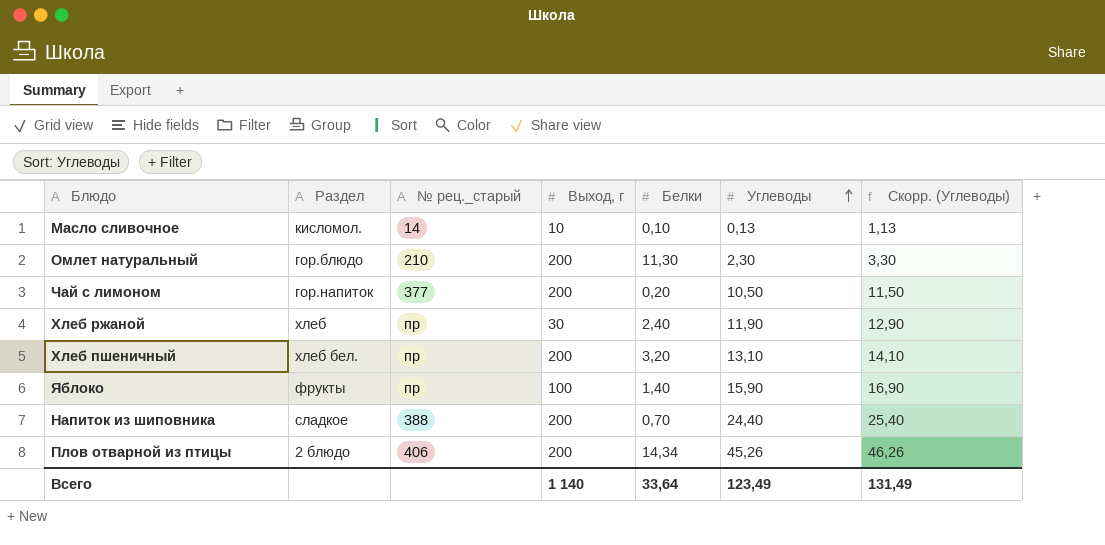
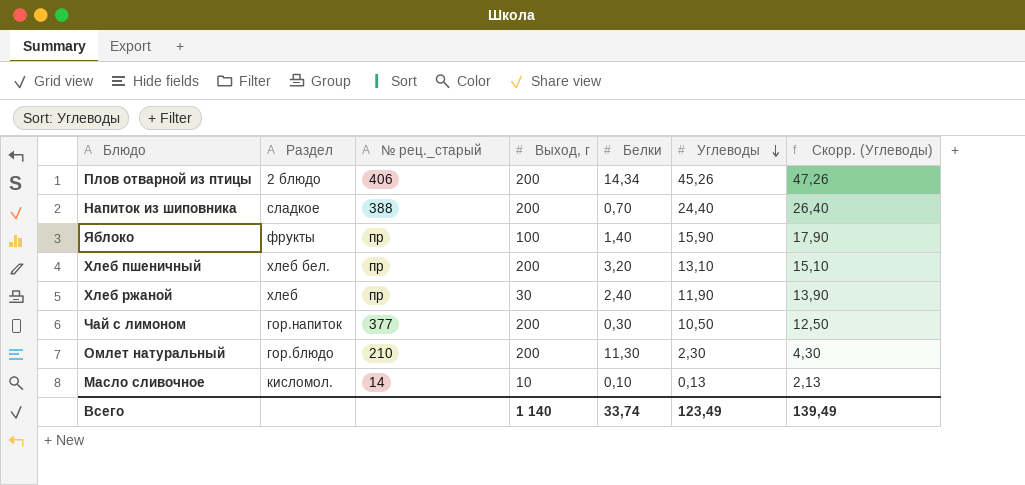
row order: Углеводы ascending -> Углеводы descending
column Скорр. (Углеводы) | formula: [Углеводы] + 1 -> [Углеводы] + 2
Чай с лимоном | Белки: 0,20 -> 0,30
Всего | Белки: 33,64 -> 33,74
Всего | Скорр. (Углеводы): 131,49 -> 139,49

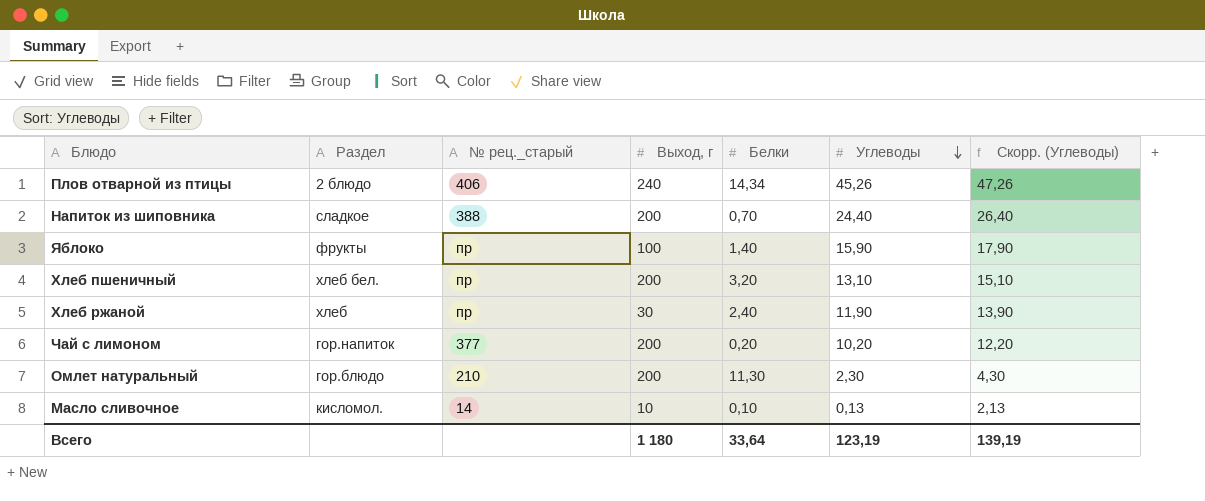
Плов отварной из птицы | Выход, г: 200 -> 240
Чай с лимоном | Белки: 0,30 -> 0,20
Чай с лимоном | Углеводы: 10,50 -> 10,20
Чай с лимоном | Скорр. (Углеводы): 12,50 -> 12,20
Всего | Выход, г: 1 140 -> 1 180
Всего | Белки: 33,74 -> 33,64
Всего | Углеводы: 123,49 -> 123,19
Всего | Скорр. (Углеводы): 139,49 -> 139,19

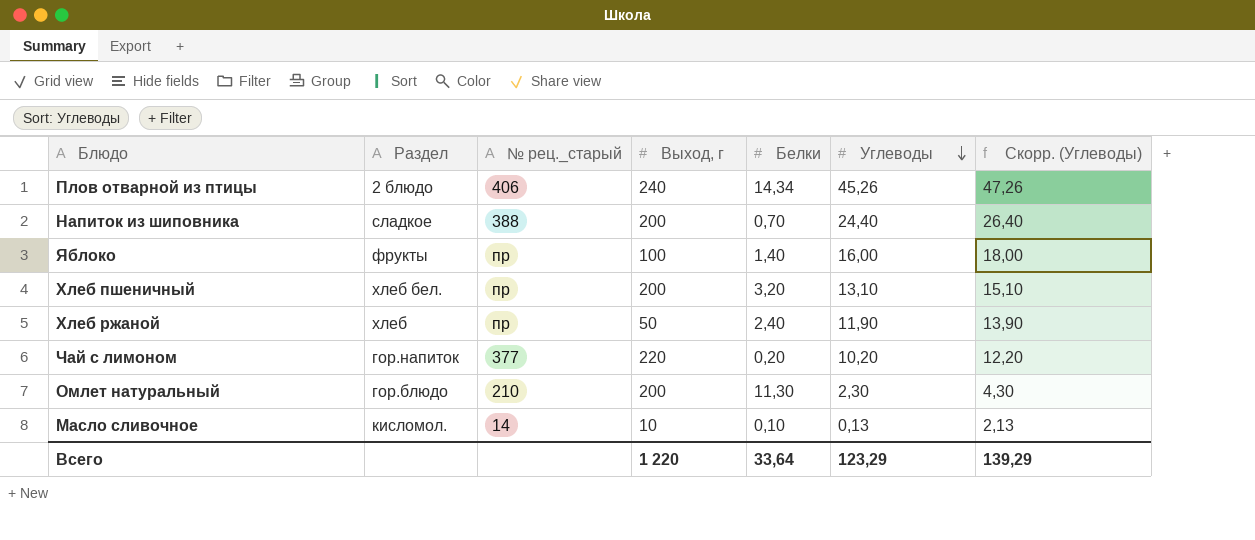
Яблоко | Углеводы: 15,90 -> 16,00
Яблоко | Скорр. (Углеводы): 17,90 -> 18,00
Хлеб ржаной | Выход, г: 30 -> 50
Чай с лимоном | Выход, г: 200 -> 220
Всего | Выход, г: 1 180 -> 1 220
Всего | Углеводы: 123,19 -> 123,29
Всего | Скорр. (Углеводы): 139,19 -> 139,29

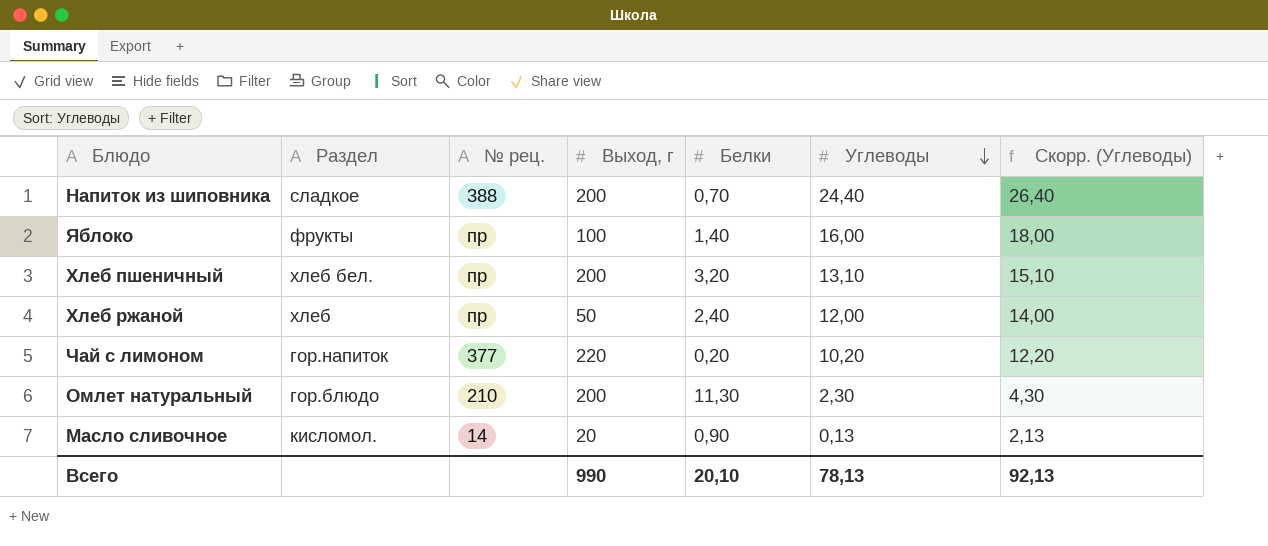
column name: № рец._старый -> № рец.
row Плов отварной из птицы: 2 блюдо | 406 | 240 | 14,34 | 45,26 | 47,26 -> none
Хлеб ржаной | Углеводы: 11,90 -> 12,00
Хлеб ржаной | Скорр. (Углеводы): 13,90 -> 14,00
Масло сливочное | Выход, г: 10 -> 20
Масло сливочное | Белки: 0,10 -> 0,90
Всего | Выход, г: 1 220 -> 990
Всего | Белки: 33,64 -> 20,10
Всего | Углеводы: 123,29 -> 78,13
Всего | Скорр. (Углеводы): 139,29 -> 92,13

